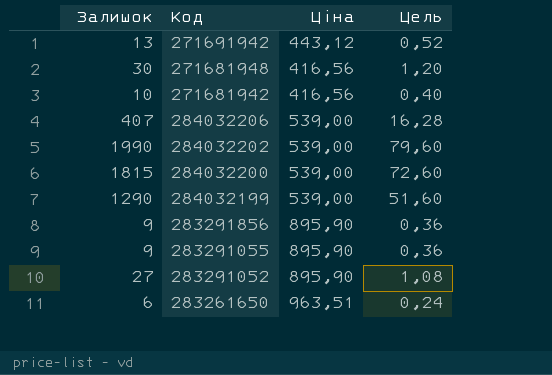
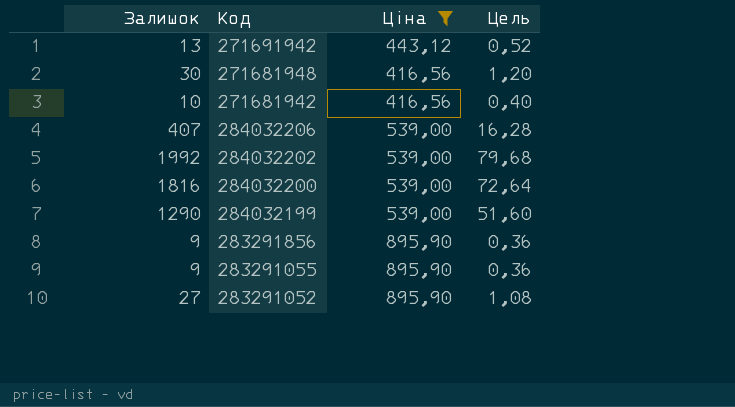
filter: none -> Ціна != 963,51
284032202 | Залишок: 1990 -> 1992
284032202 | Цель: 79,60 -> 79,68
284032200 | Залишок: 1815 -> 1816
284032200 | Цель: 72,60 -> 72,64

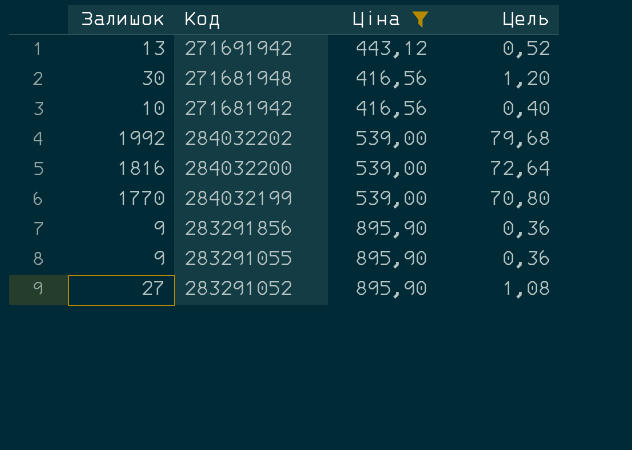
row 284032206: 407 | 539,00 | 16,28 -> none
284032199 | Залишок: 1290 -> 1770
284032199 | Цель: 51,60 -> 70,80

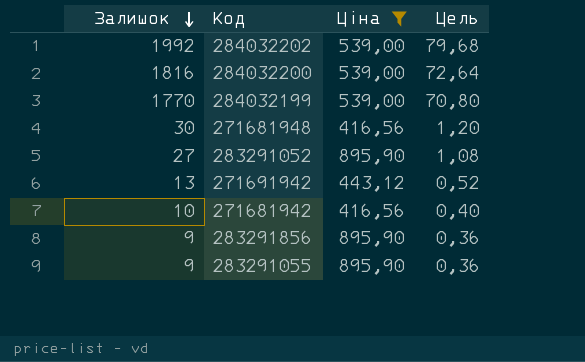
row order: none -> Залишок descending

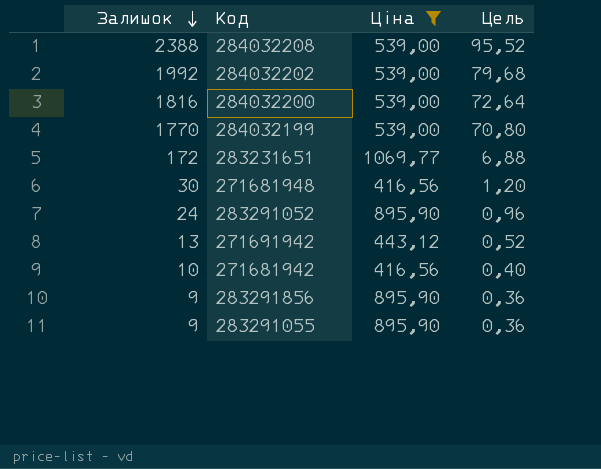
row 284032208: none -> 2388 | 539,00 | 95,52
row 283231651: none -> 172 | 1069,77 | 6,88
283291052 | Залишок: 27 -> 24
283291052 | Цель: 1,08 -> 0,96

